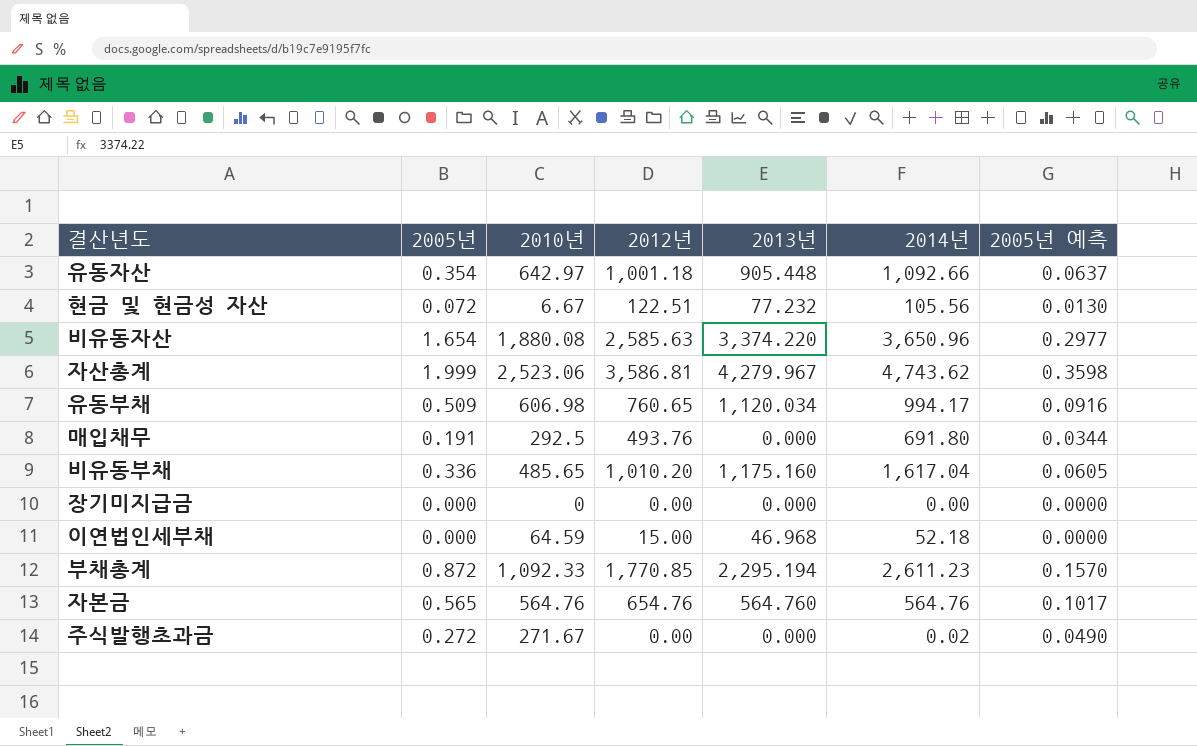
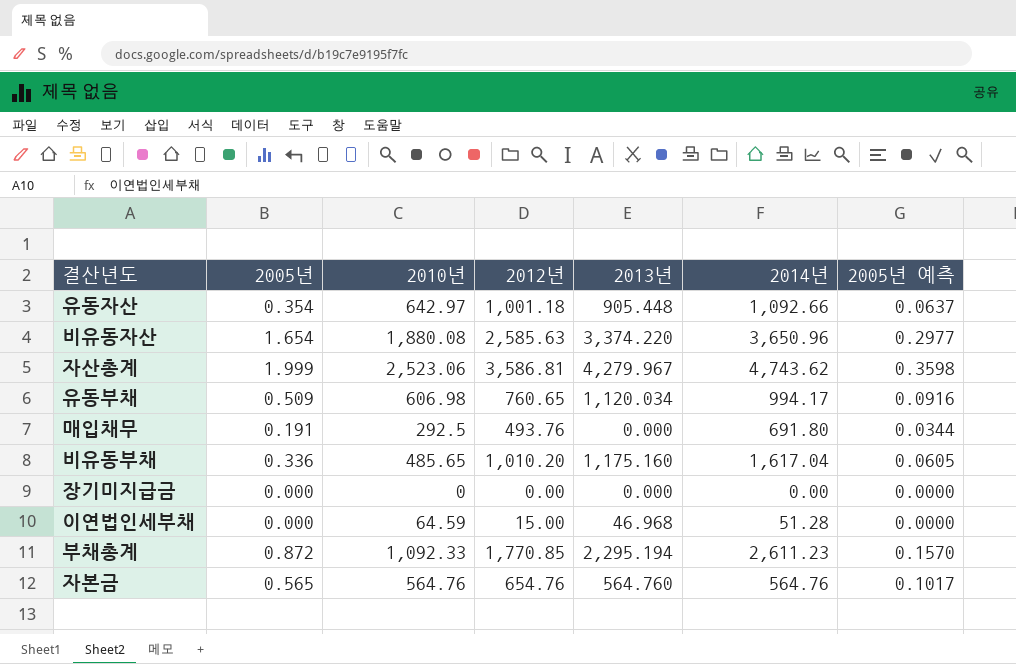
row 현금 및 현금성 자산: 0.072 | 6.67 | 122.51 | 77.232 | 105.56 | 0.0130 -> none
row 주식발행초과금: 0.272 | 271.67 | 0.00 | 0.000 | 0.02 | 0.0490 -> none
이연법인세부채 | 2014년: 52.18 -> 51.28

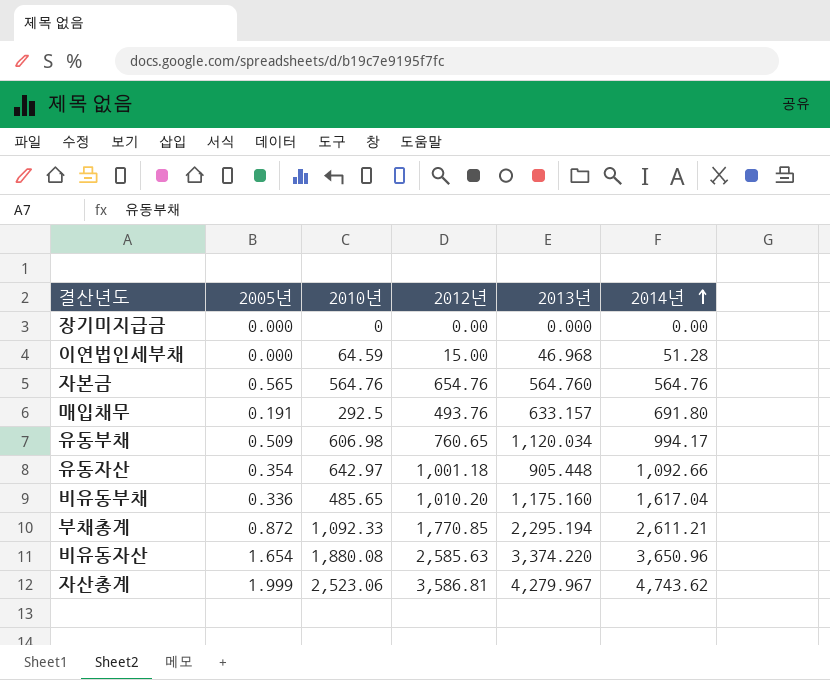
row order: none -> 2014년 ascending
column 2005년 예측 | formula: [2005년] * 0.18 -> none
매입채무 | 2013년: 0.000 -> 633.157
부채총계 | 2014년: 2,611.23 -> 2,611.21

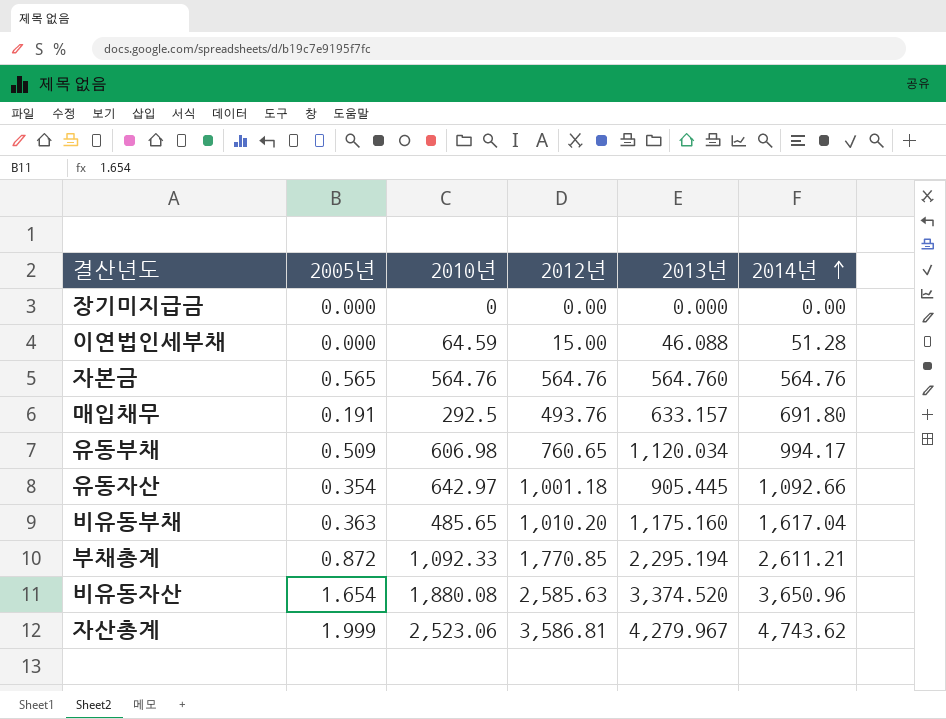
이연법인세부채 | 2013년: 46.968 -> 46.088
자본금 | 2012년: 654.76 -> 564.76
유동자산 | 2013년: 905.448 -> 905.445
비유동부채 | 2005년: 0.336 -> 0.363
비유동자산 | 2013년: 3,374.220 -> 3,374.520

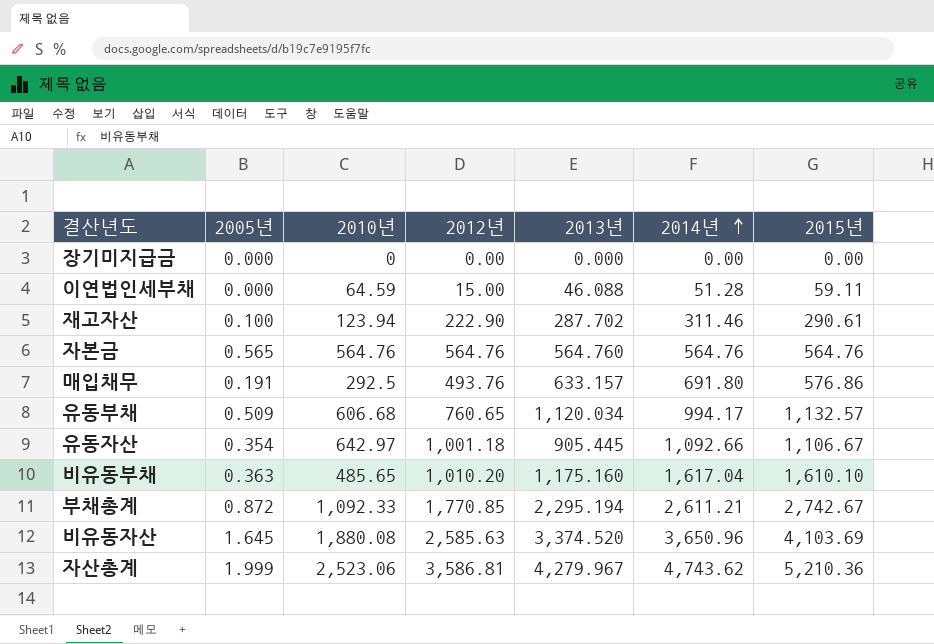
column 2015년 | position: none -> 7
row 재고자산: none -> 0.100 | 123.94 | 222.90 | 287.702 | 311.46 | 290.61
유동부채 | 2010년: 606.98 -> 606.68
비유동자산 | 2005년: 1.654 -> 1.645

